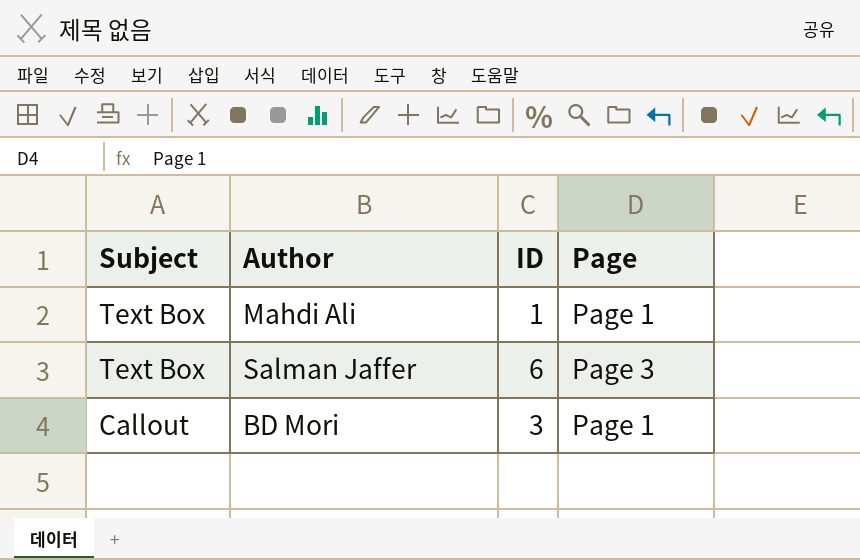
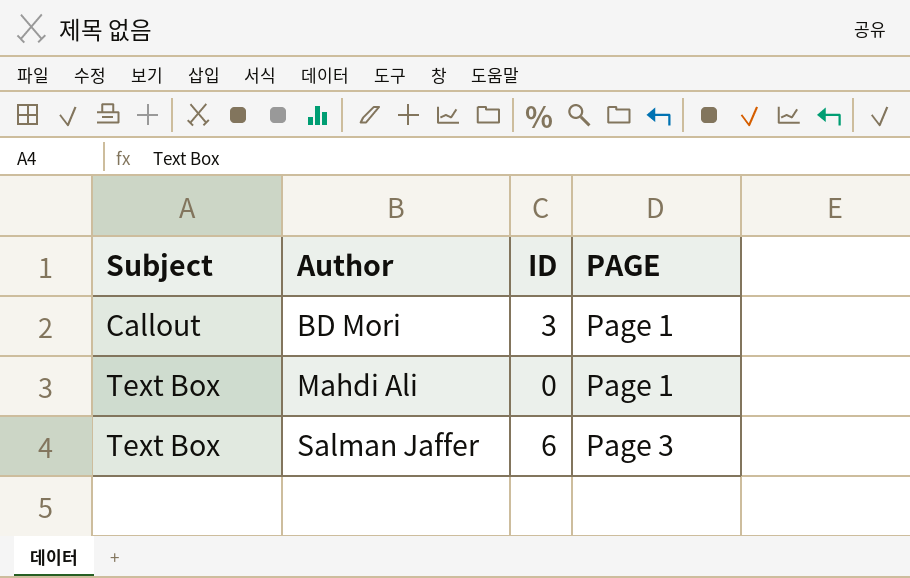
row order: Subject descending -> Subject ascending
column name: Page -> PAGE
Mahdi Ali | ID: 1 -> 0

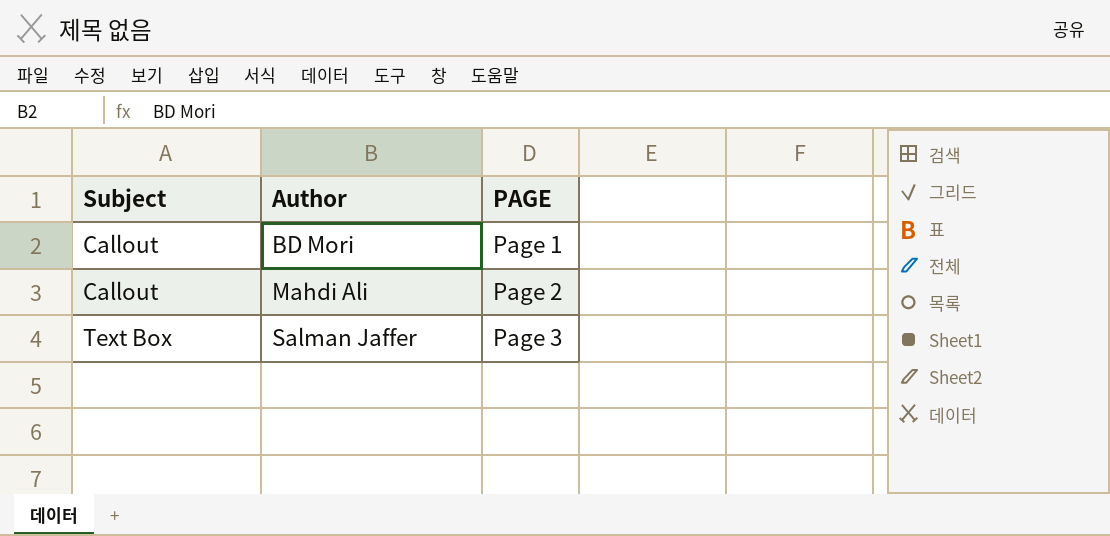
column ID | position: 3 -> none
Mahdi Ali | Subject: Text Box -> Callout
Mahdi Ali | PAGE: Page 1 -> Page 2

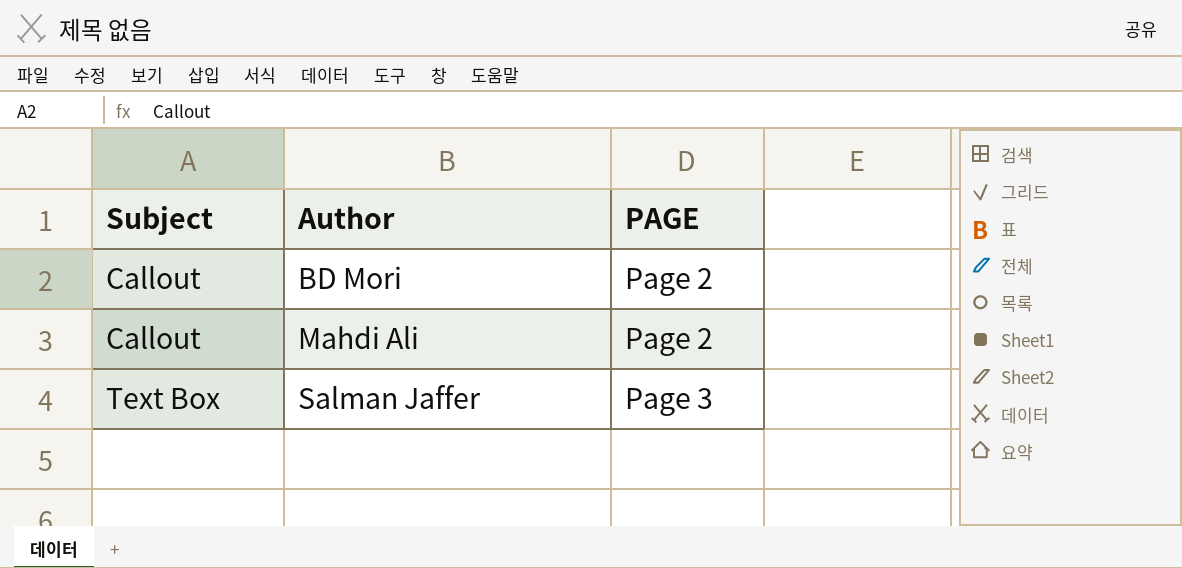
BD Mori | PAGE: Page 1 -> Page 2

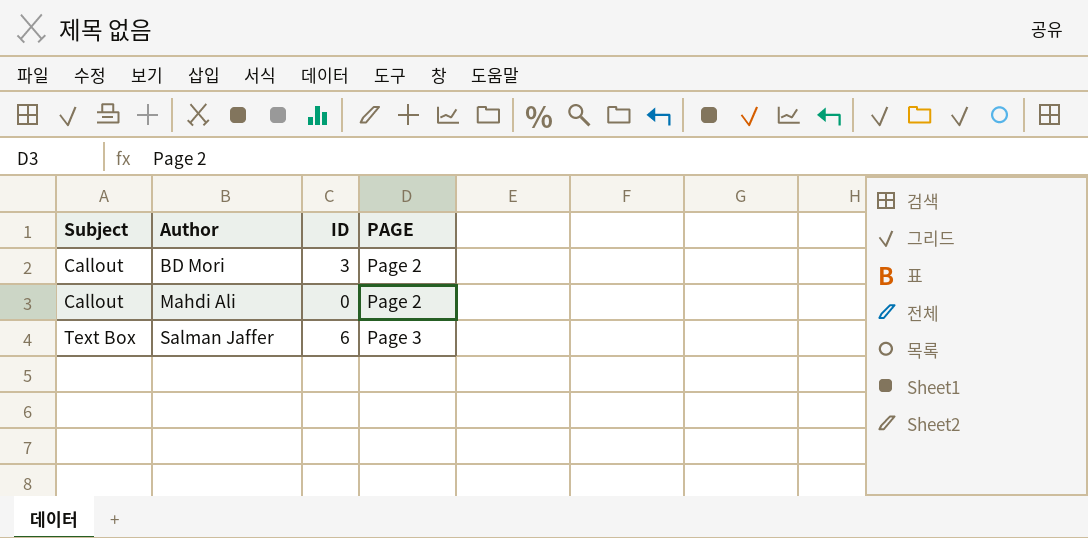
column ID | position: none -> 3

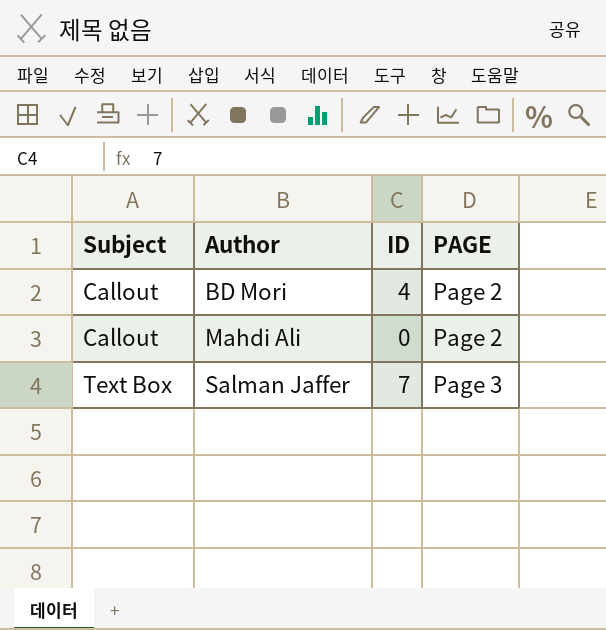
BD Mori | ID: 3 -> 4
Salman Jaffer | ID: 6 -> 7

